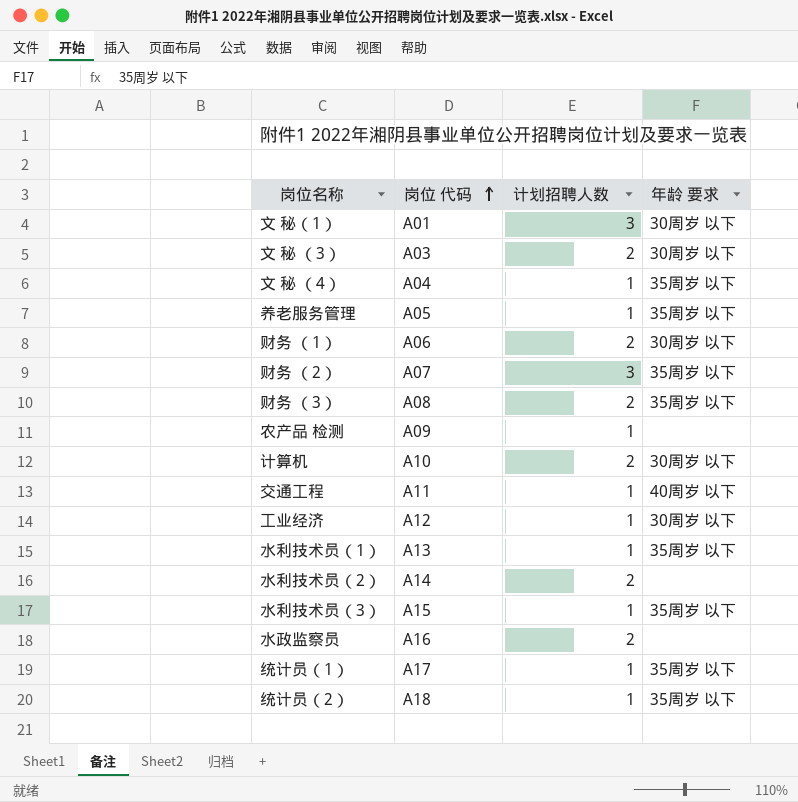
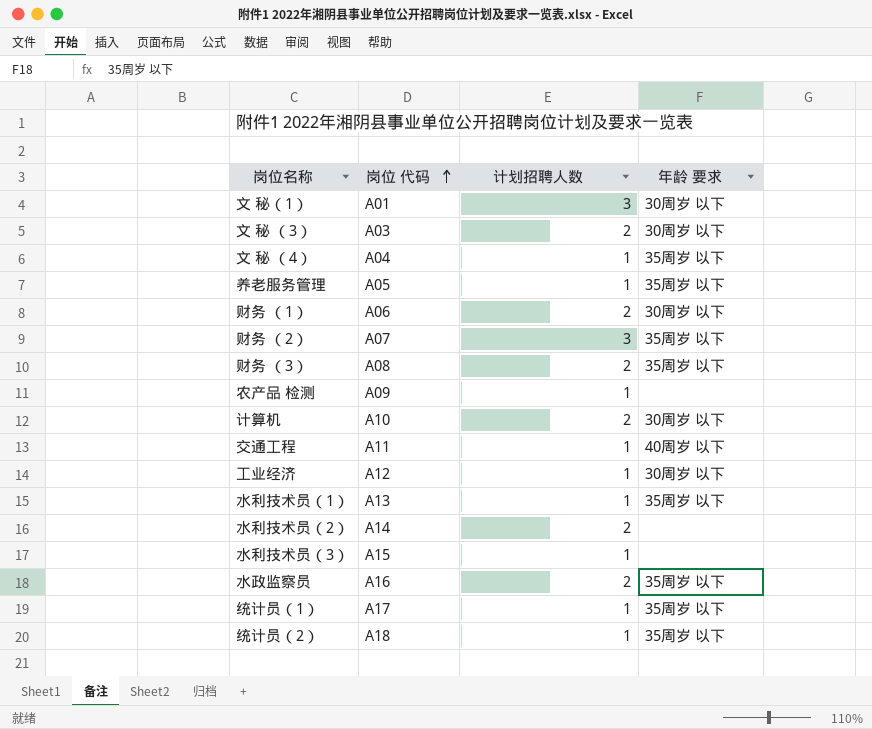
水利技术员（3） | 年龄 要求: 35周岁 以下 -> none
水政监察员 | 年龄 要求: none -> 35周岁 以下

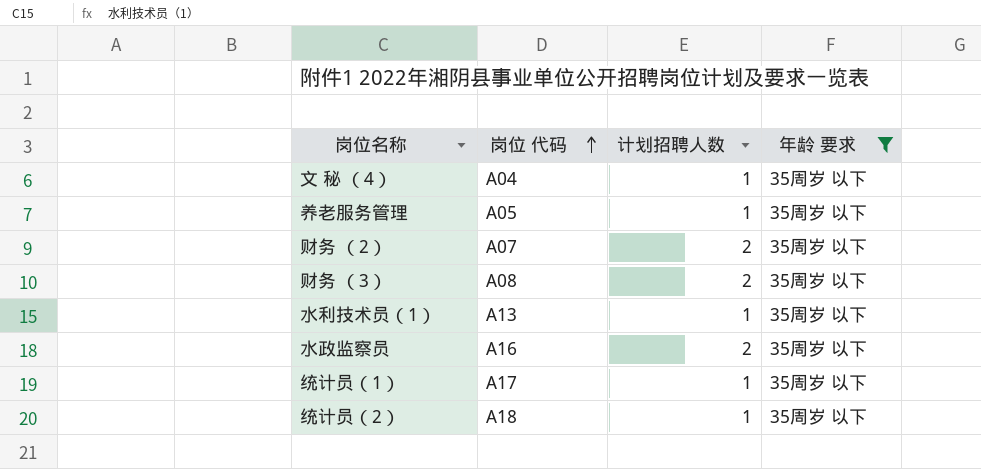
filter: none -> 年龄 要求 = 35周岁 以下
财务 （2） | 计划招聘人数: 3 -> 2

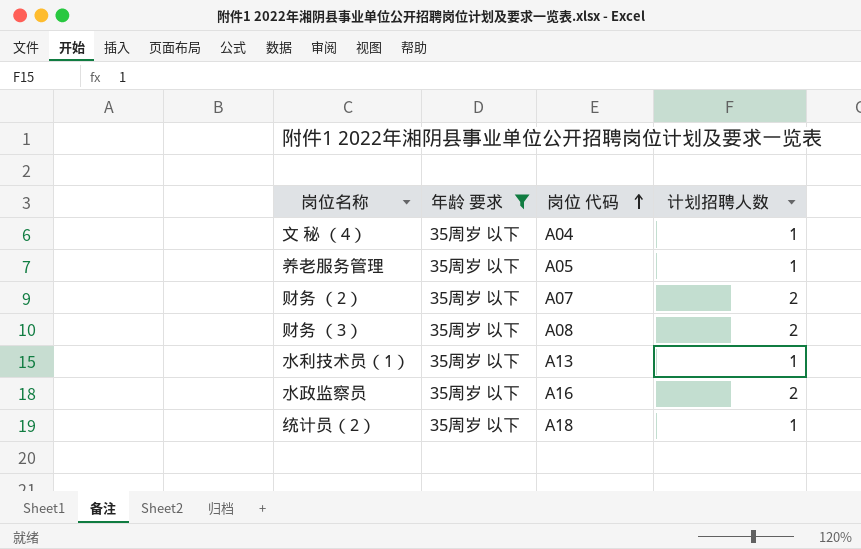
column 年龄 要求 | position: 4 -> 2
row 统计员（1）: A17 | 1 | 35周岁 以下 -> none

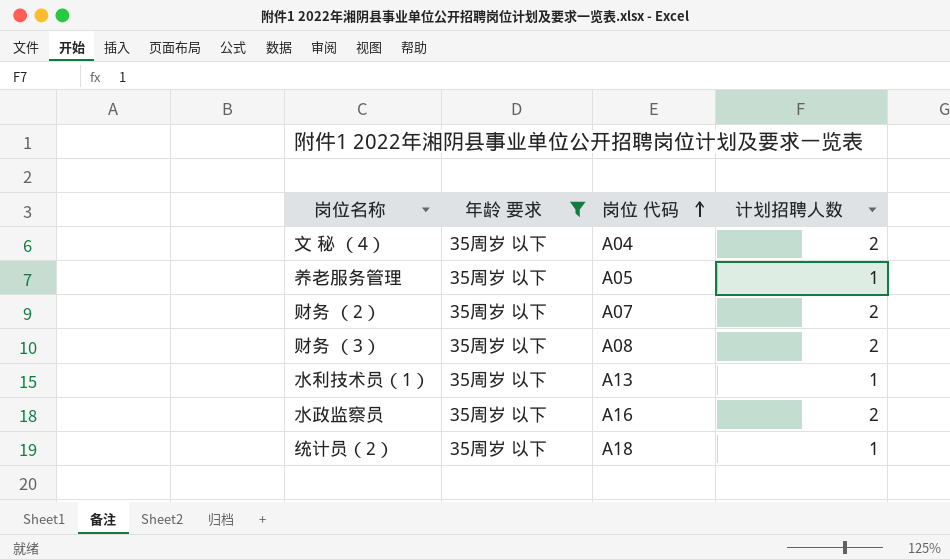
文 秘 （4） | 计划招聘人数: 1 -> 2

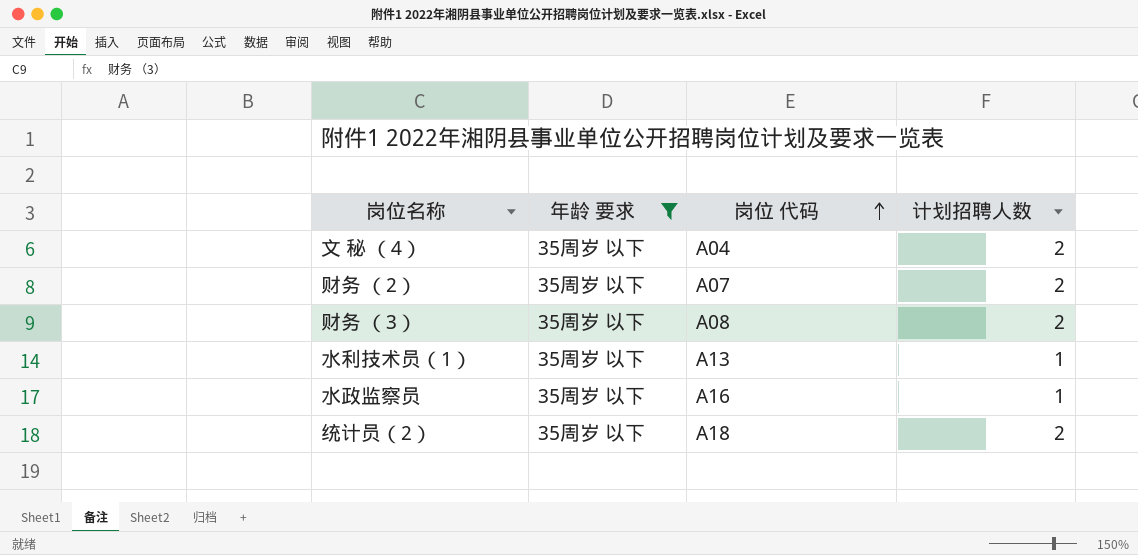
row 养老服务管理: 35周岁 以下 | A05 | 1 -> none
水政监察员 | 计划招聘人数: 2 -> 1
统计员（2） | 计划招聘人数: 1 -> 2

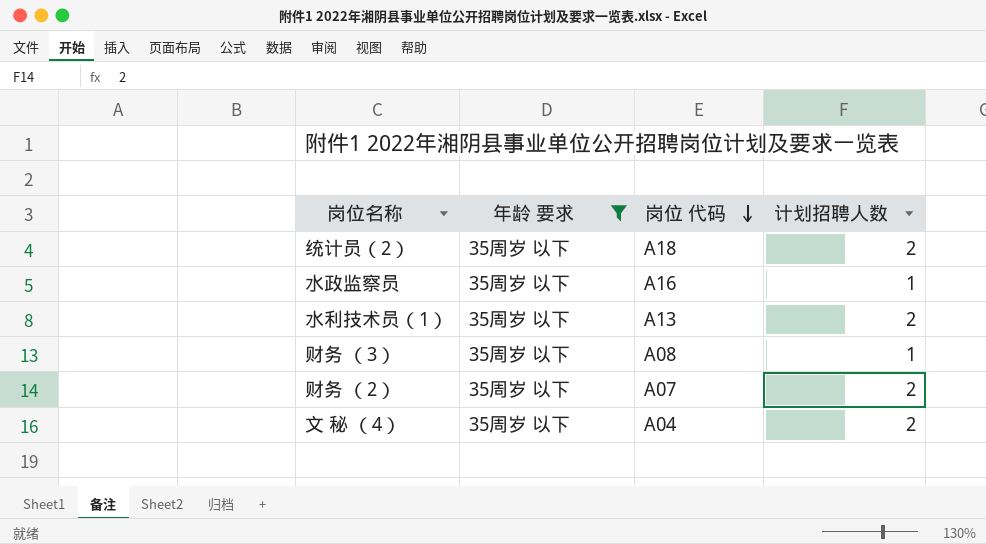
row order: 岗位 代码 ascending -> 岗位 代码 descending
水利技术员（1） | 计划招聘人数: 1 -> 2
财务 （3） | 计划招聘人数: 2 -> 1

